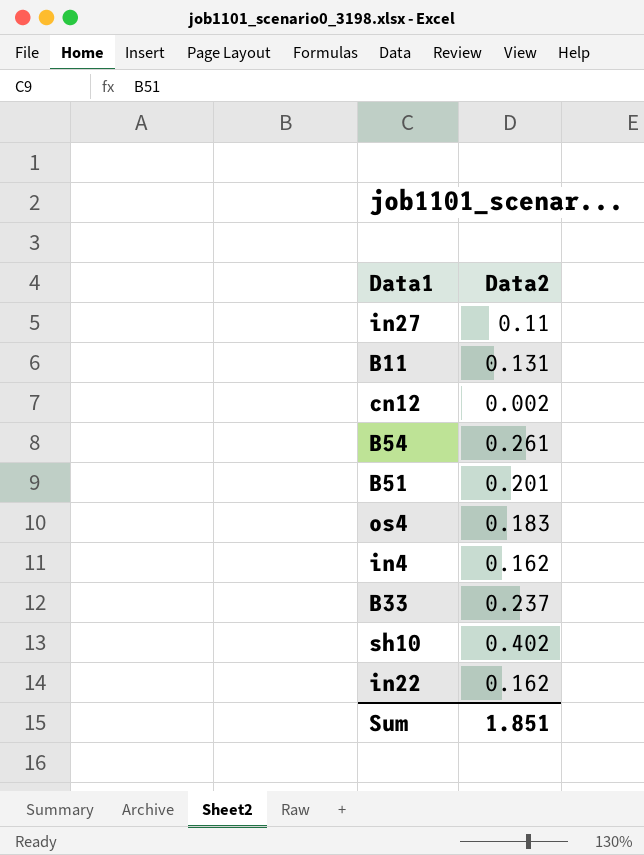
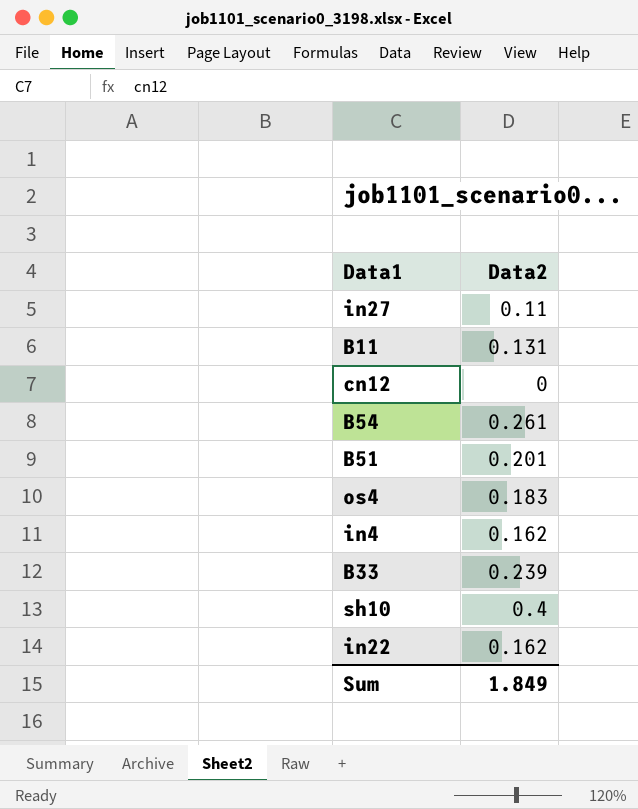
cn12 | Data2: 0.002 -> 0
B33 | Data2: 0.237 -> 0.239
sh10 | Data2: 0.402 -> 0.4
Sum | Data2: 1.851 -> 1.849

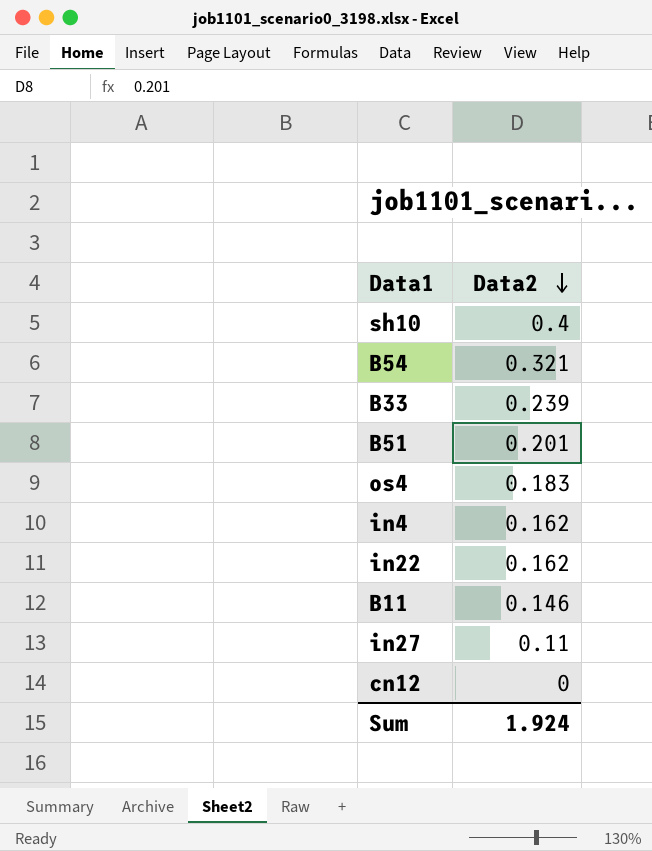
row order: none -> Data2 descending
B54 | Data2: 0.261 -> 0.321
B11 | Data2: 0.131 -> 0.146
Sum | Data2: 1.849 -> 1.924

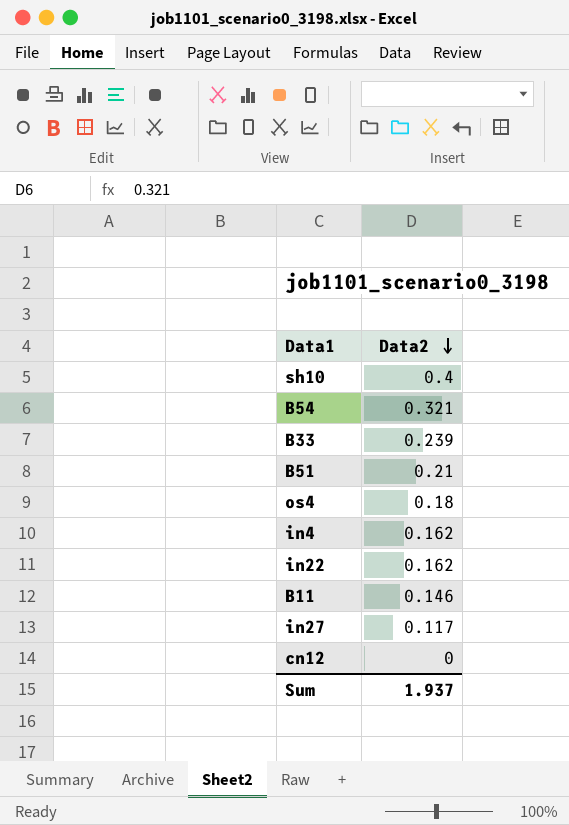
B51 | Data2: 0.201 -> 0.21
os4 | Data2: 0.183 -> 0.18
in27 | Data2: 0.11 -> 0.117
Sum | Data2: 1.924 -> 1.937

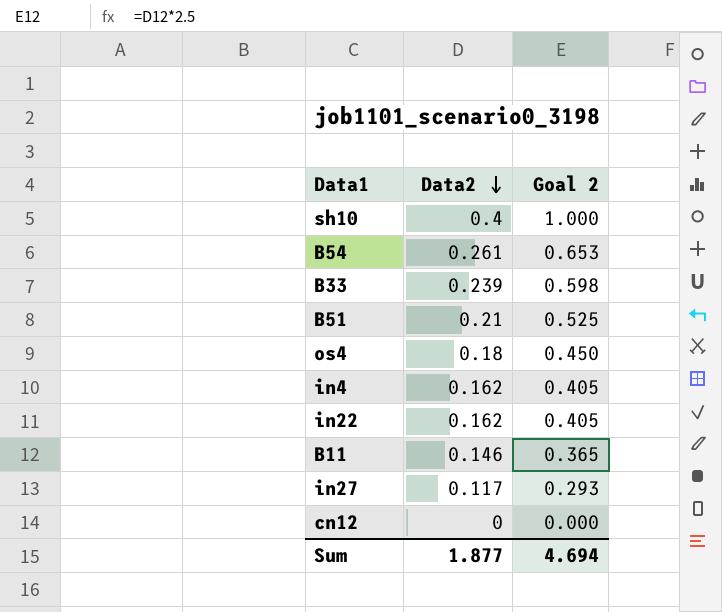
column Goal 2 | formula: none -> [Data2] * 2.5
B54 | Data2: 0.321 -> 0.261
Sum | Data2: 1.937 -> 1.877

